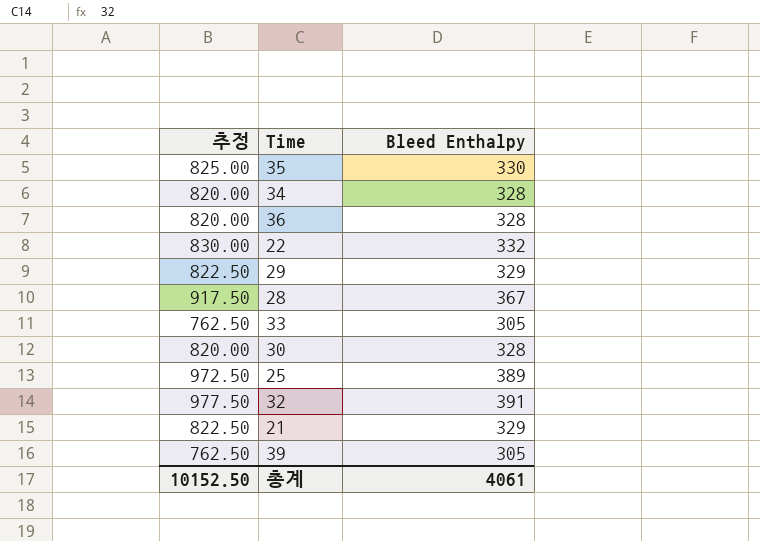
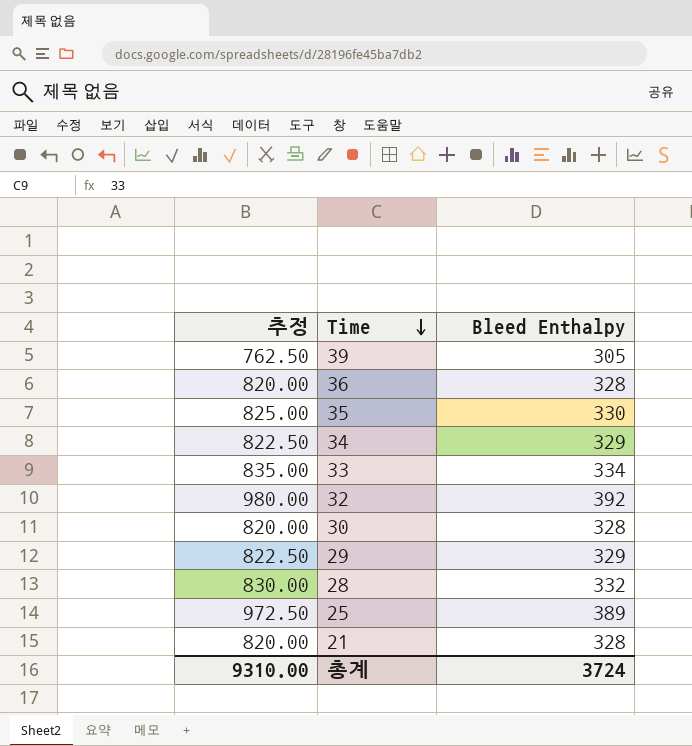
row order: none -> Time descending
row 22: 830.00 | 332 -> none
34 | 추정: 820.00 -> 822.50
34 | Bleed Enthalpy: 328 -> 329
33 | 추정: 762.50 -> 835.00
33 | Bleed Enthalpy: 305 -> 334
32 | 추정: 977.50 -> 980.00
32 | Bleed Enthalpy: 391 -> 392
28 | 추정: 917.50 -> 830.00
28 | Bleed Enthalpy: 367 -> 332
21 | 추정: 822.50 -> 820.00
21 | Bleed Enthalpy: 329 -> 328
총계 | 추정: 10152.50 -> 9310.00
총계 | Bleed Enthalpy: 4061 -> 3724

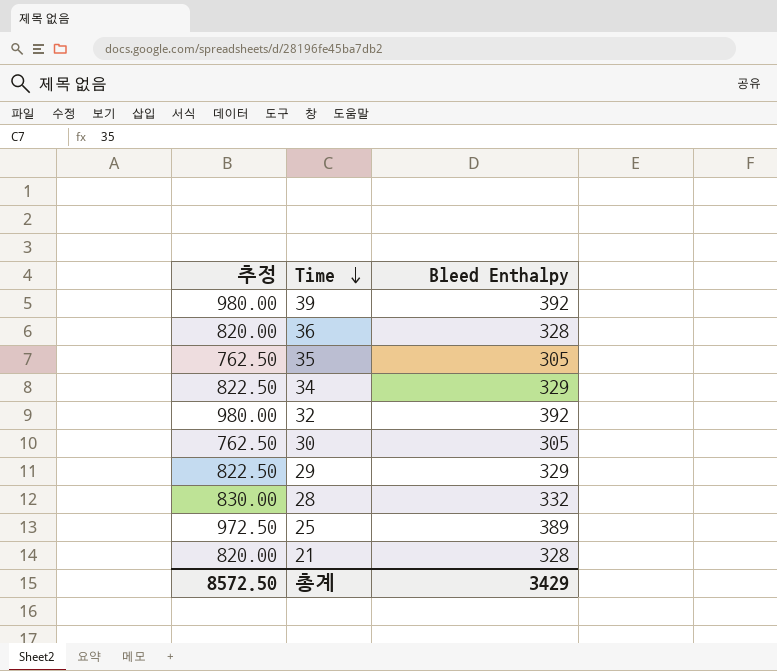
row 33: 835.00 | 334 -> none
39 | 추정: 762.50 -> 980.00
39 | Bleed Enthalpy: 305 -> 392
35 | 추정: 825.00 -> 762.50
35 | Bleed Enthalpy: 330 -> 305
30 | 추정: 820.00 -> 762.50
30 | Bleed Enthalpy: 328 -> 305
총계 | 추정: 9310.00 -> 8572.50
총계 | Bleed Enthalpy: 3724 -> 3429

